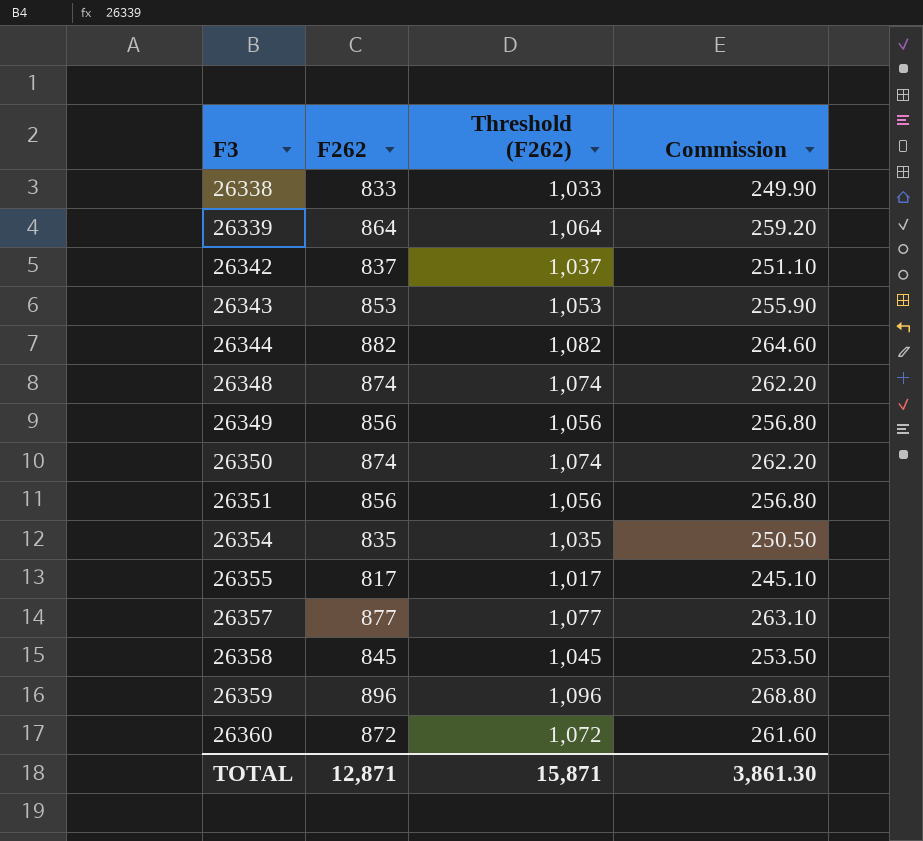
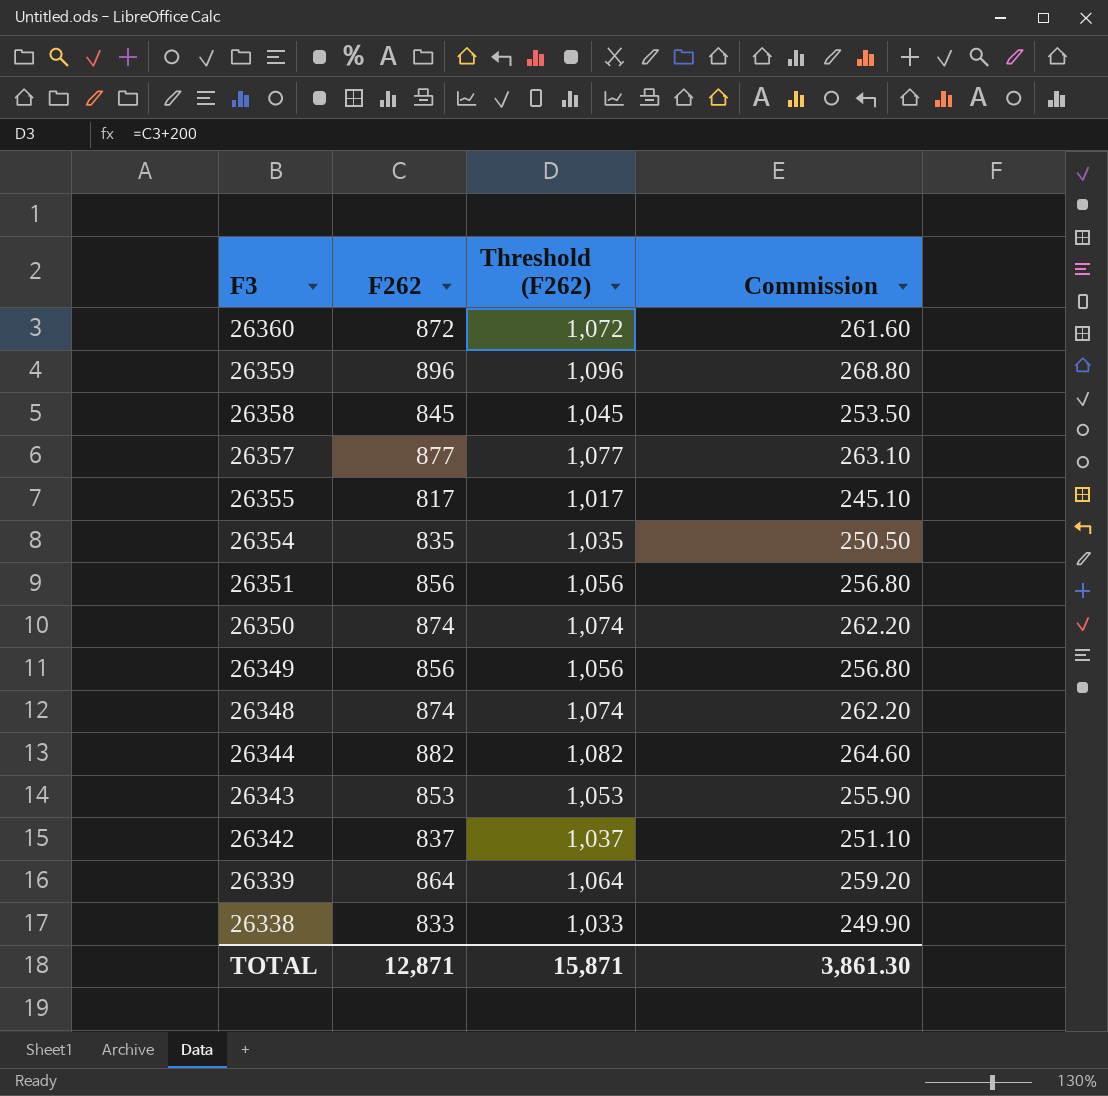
row order: F3 ascending -> F3 descending

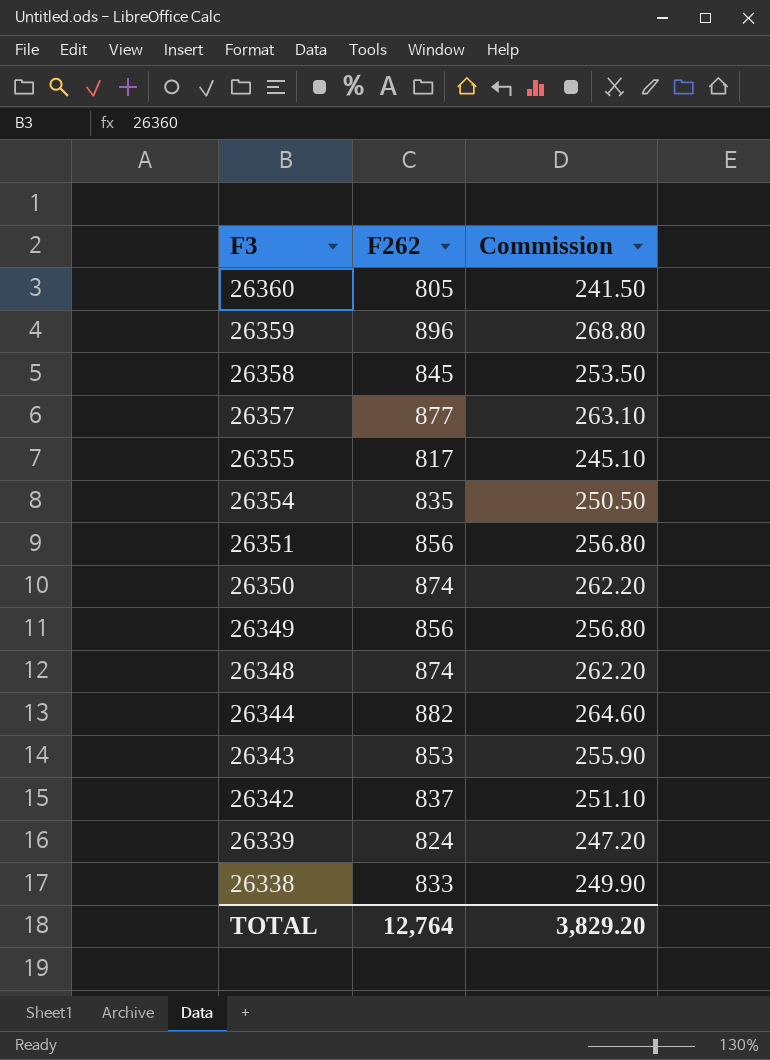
column Threshold (F262) | formula: [F262] + 200 -> none
26360 | F262: 872 -> 805
26360 | Commission: 261.60 -> 241.50
26339 | F262: 864 -> 824
26339 | Commission: 259.20 -> 247.20
TOTAL | F262: 12,871 -> 12,764
TOTAL | Commission: 3,861.30 -> 3,829.20

